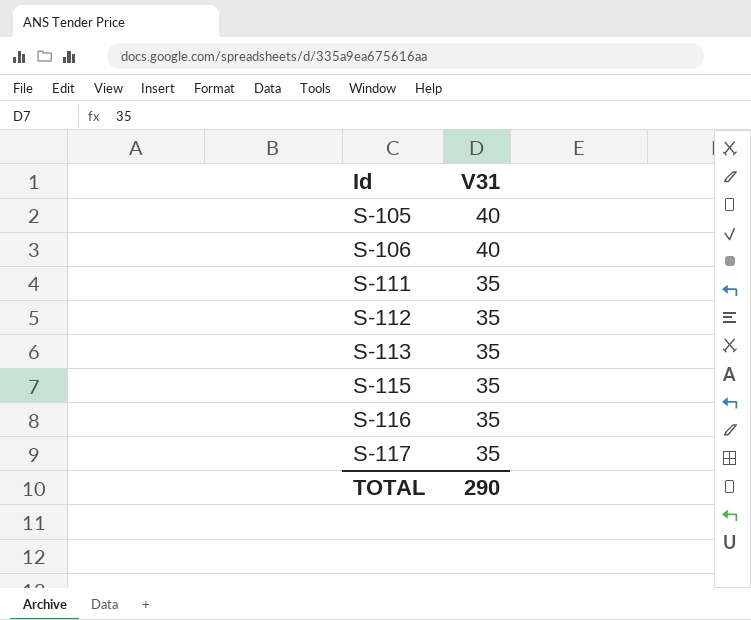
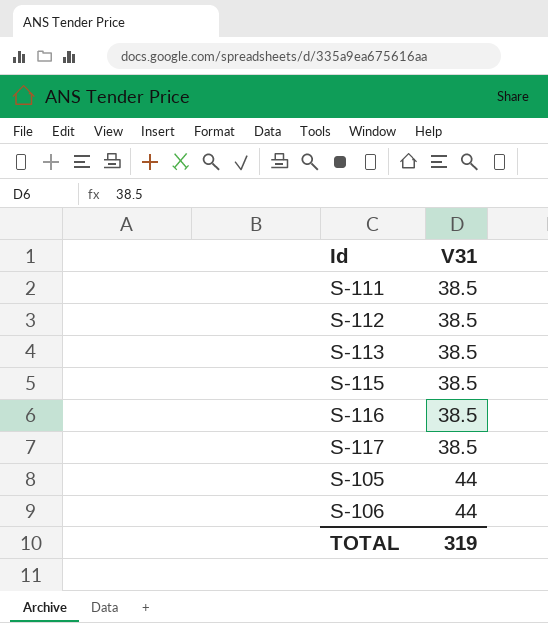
row order: Id ascending -> V31 ascending
S-111 | V31: 35 -> 38.5
S-112 | V31: 35 -> 38.5
S-113 | V31: 35 -> 38.5
S-115 | V31: 35 -> 38.5
S-116 | V31: 35 -> 38.5
S-117 | V31: 35 -> 38.5
S-105 | V31: 40 -> 44
S-106 | V31: 40 -> 44
TOTAL | V31: 290 -> 319

